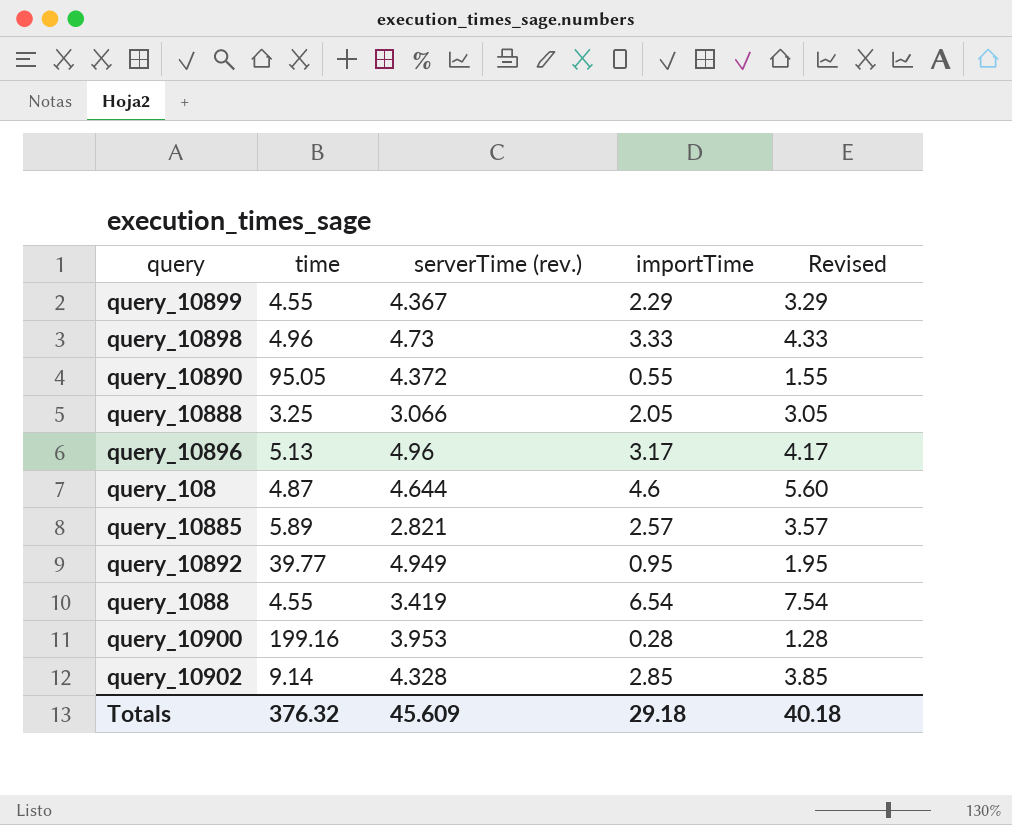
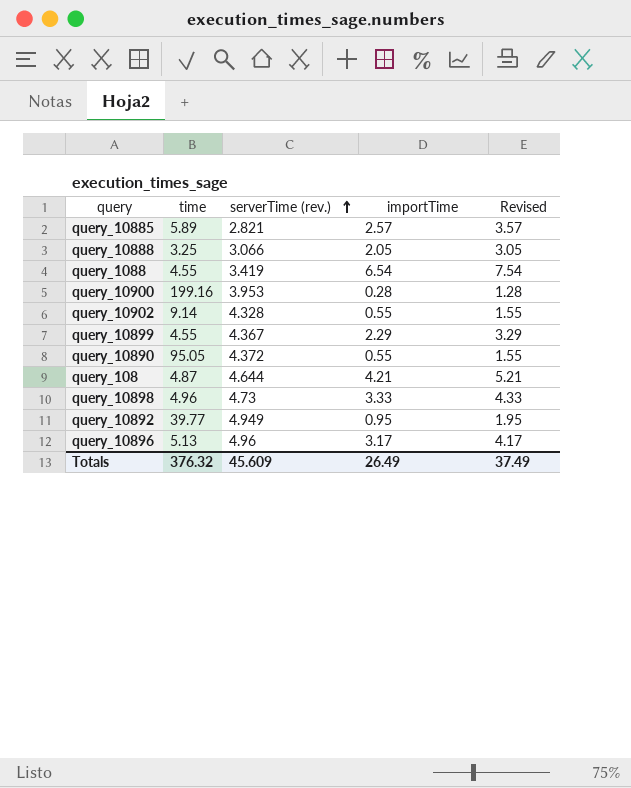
row order: none -> serverTime (rev.) ascending
query_10902 | importTime: 2.85 -> 0.55
query_10902 | Revised: 3.85 -> 1.55
query_108 | importTime: 4.6 -> 4.21
query_108 | Revised: 5.60 -> 5.21
Totals | importTime: 29.18 -> 26.49
Totals | Revised: 40.18 -> 37.49

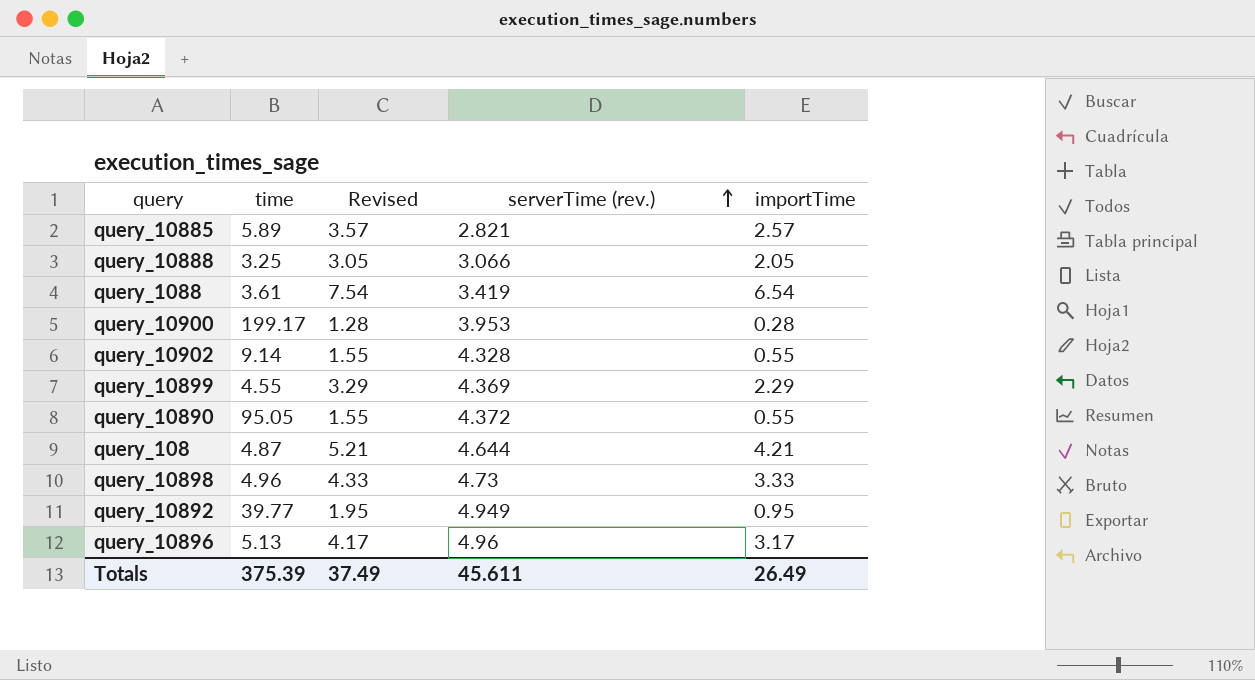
column Revised | position: 5 -> 3
query_1088 | time: 4.55 -> 3.61
query_10900 | time: 199.16 -> 199.17
query_10899 | serverTime (rev.): 4.367 -> 4.369
Totals | time: 376.32 -> 375.39
Totals | serverTime (rev.): 45.609 -> 45.611

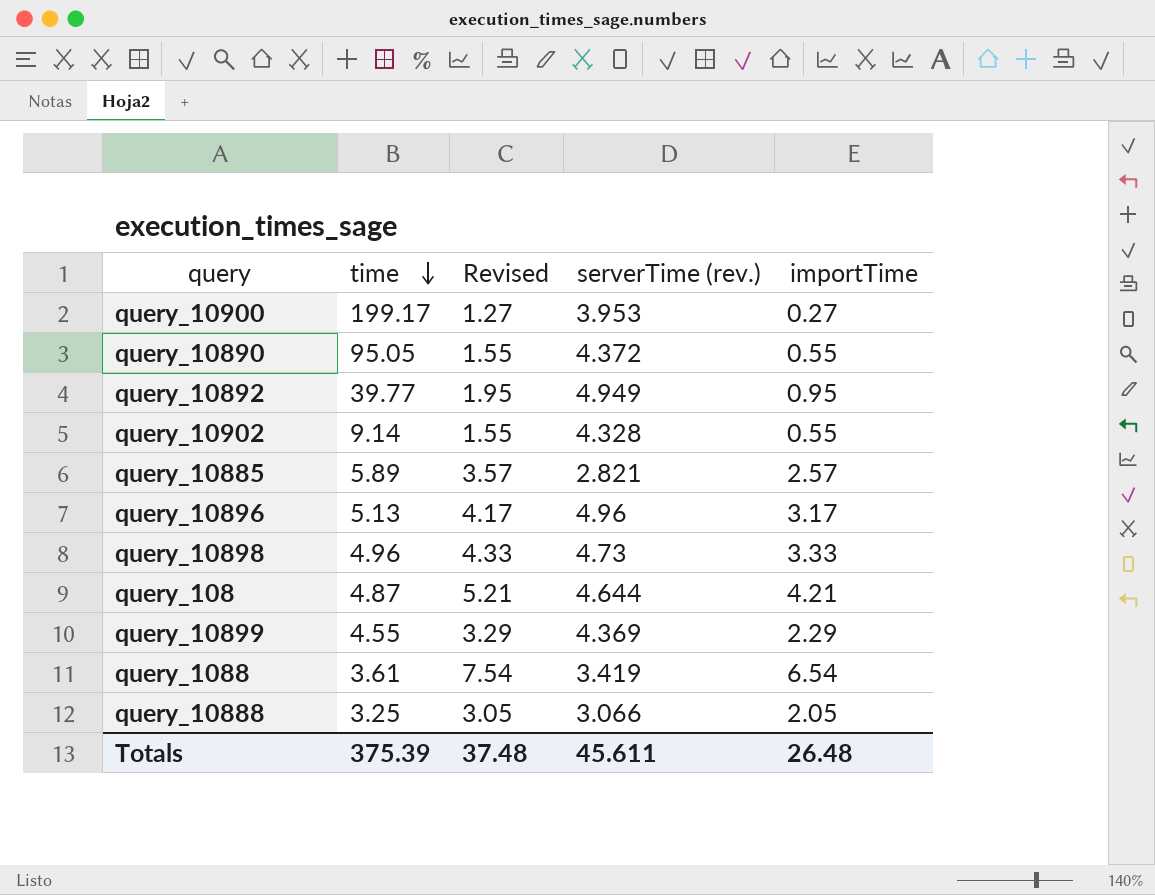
row order: serverTime (rev.) ascending -> time descending
query_10900 | Revised: 1.28 -> 1.27
query_10900 | importTime: 0.28 -> 0.27
Totals | Revised: 37.49 -> 37.48
Totals | importTime: 26.49 -> 26.48

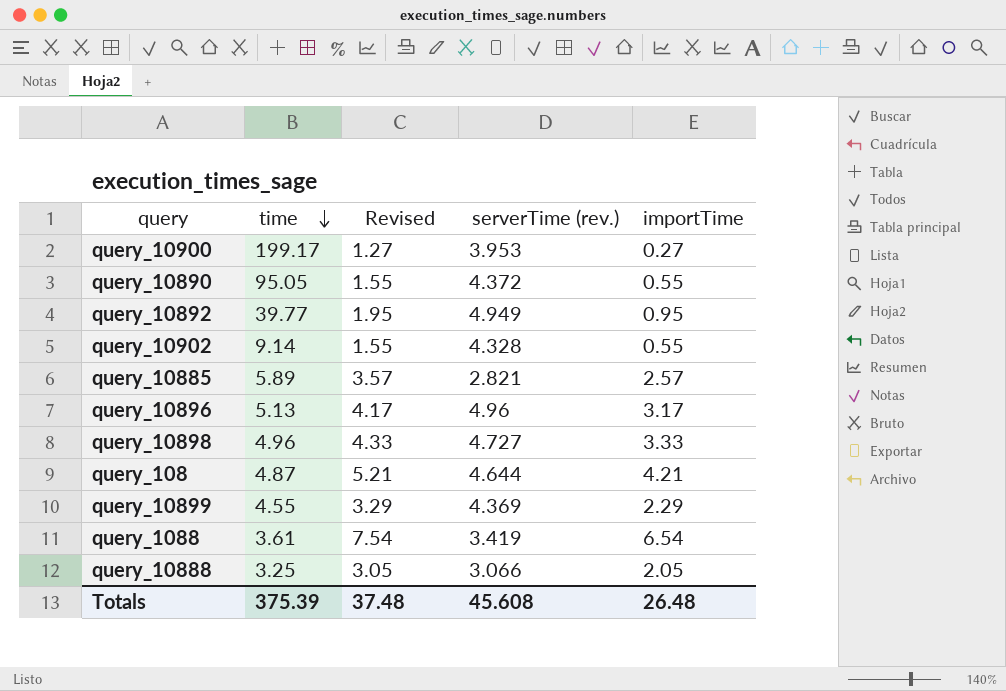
query_10898 | serverTime (rev.): 4.73 -> 4.727
Totals | serverTime (rev.): 45.611 -> 45.608

